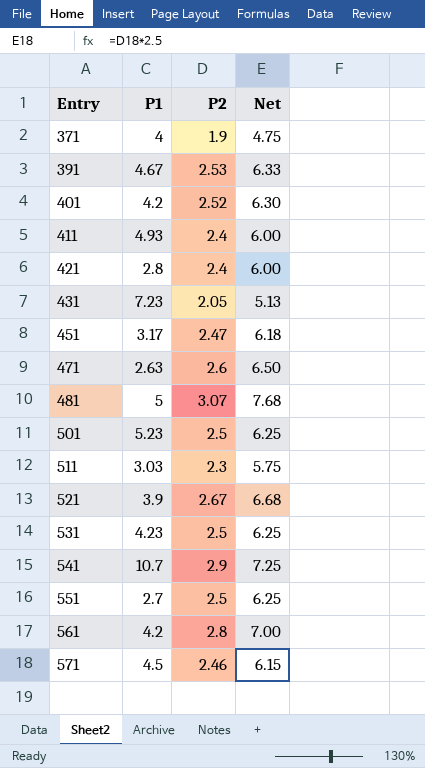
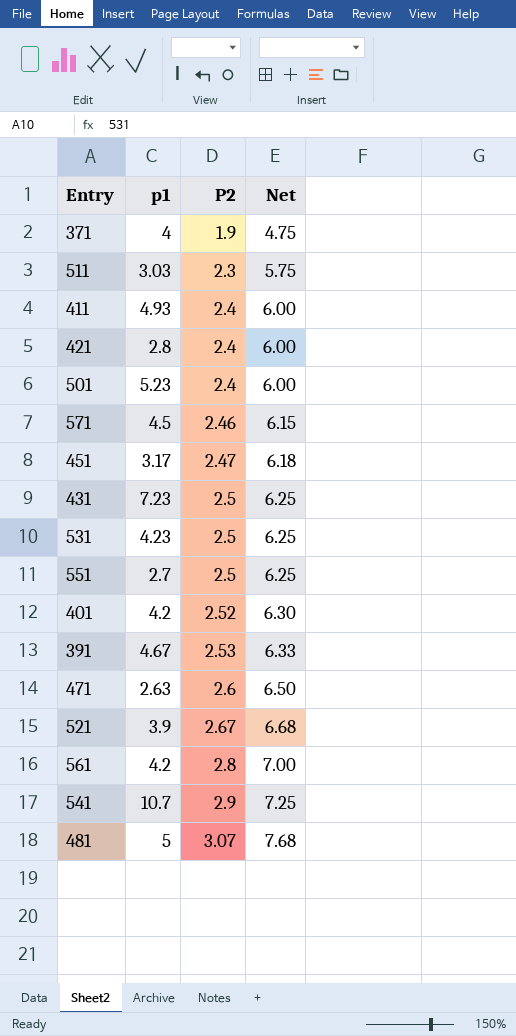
row order: Entry ascending -> P2 ascending
column name: P1 -> p1
501 | P2: 2.5 -> 2.4
501 | Net: 6.25 -> 6.00
431 | P2: 2.05 -> 2.5
431 | Net: 5.13 -> 6.25

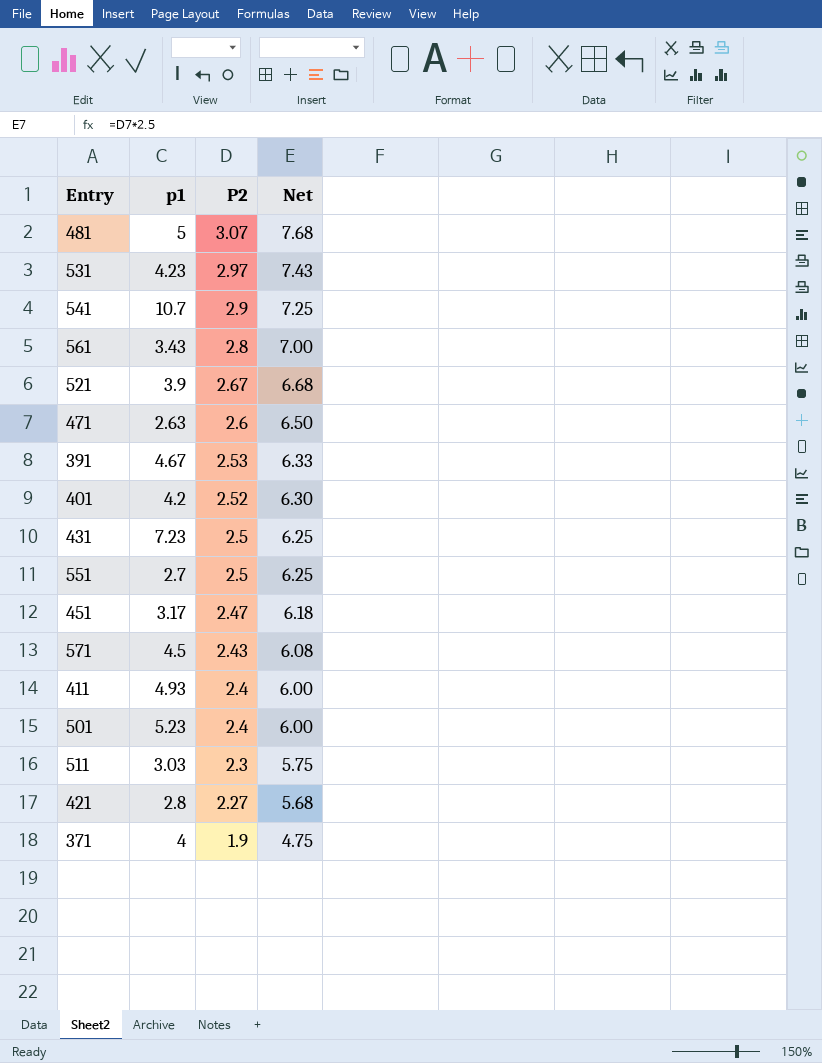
row order: P2 ascending -> P2 descending
531 | P2: 2.5 -> 2.97
531 | Net: 6.25 -> 7.43
561 | p1: 4.2 -> 3.43
571 | P2: 2.46 -> 2.43
571 | Net: 6.15 -> 6.08
421 | P2: 2.4 -> 2.27
421 | Net: 6.00 -> 5.68

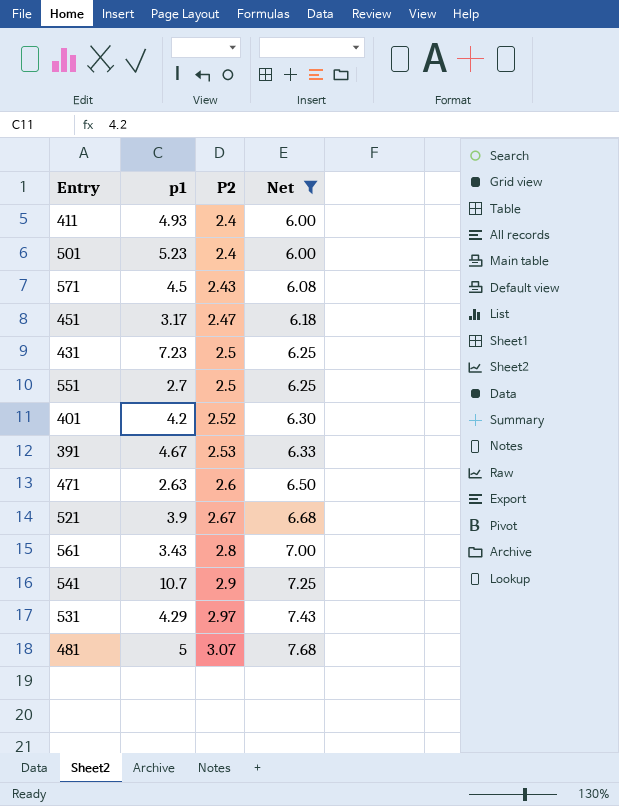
filter: none -> Net >= 6.00
row order: P2 descending -> P2 ascending
531 | p1: 4.23 -> 4.29

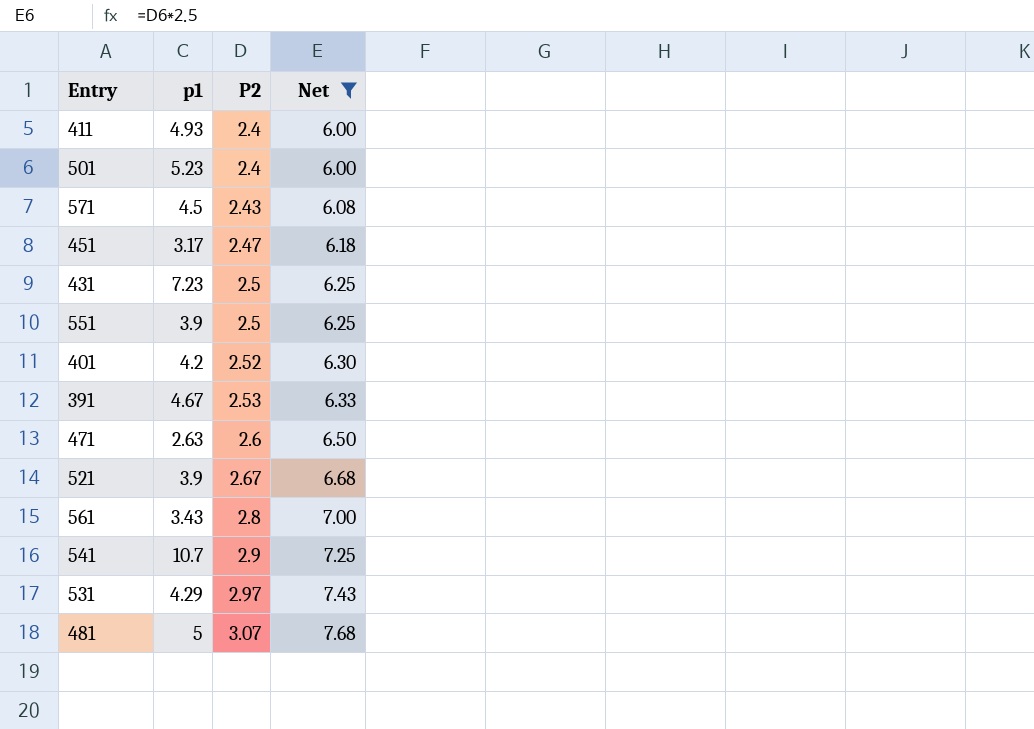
551 | p1: 2.7 -> 3.9

